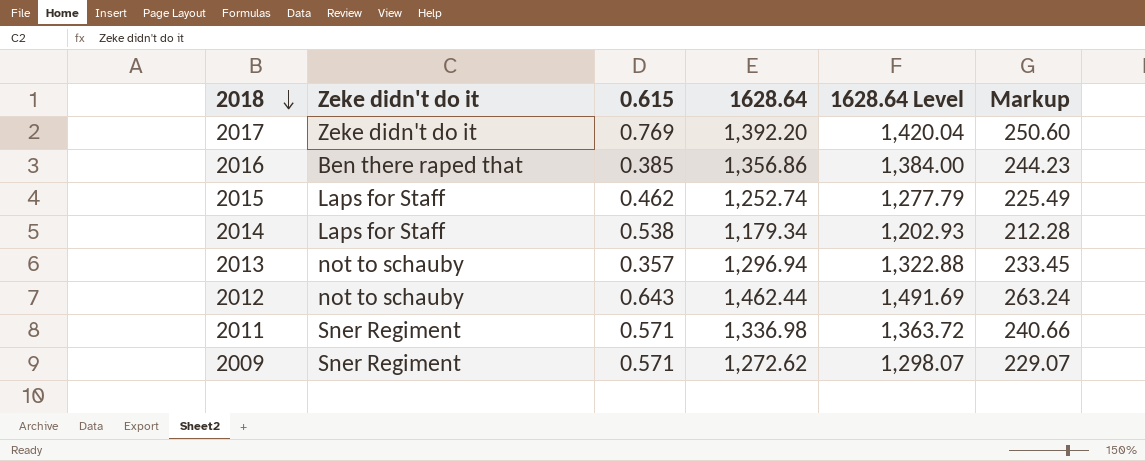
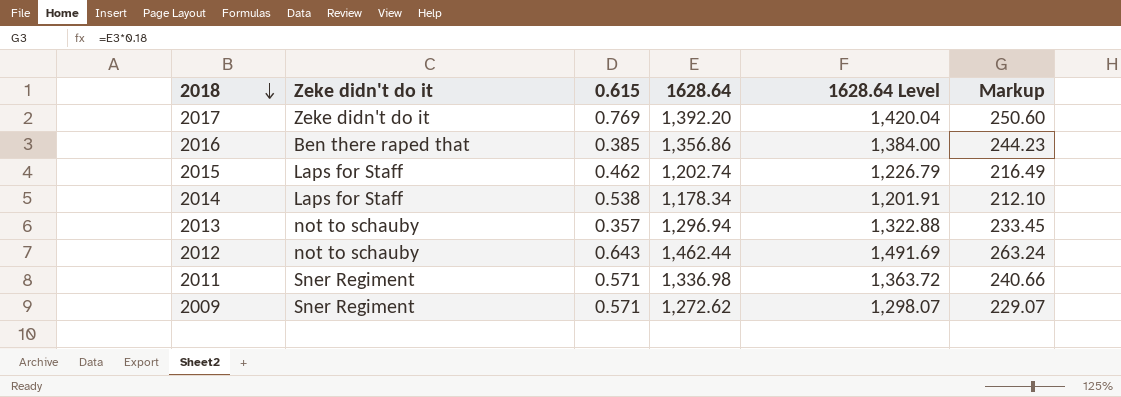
2015 | 1628.64: 1,252.74 -> 1,202.74
2015 | 1628.64 Level: 1,277.79 -> 1,226.79
2015 | Markup: 225.49 -> 216.49
2014 | 1628.64: 1,179.34 -> 1,178.34
2014 | 1628.64 Level: 1,202.93 -> 1,201.91
2014 | Markup: 212.28 -> 212.10

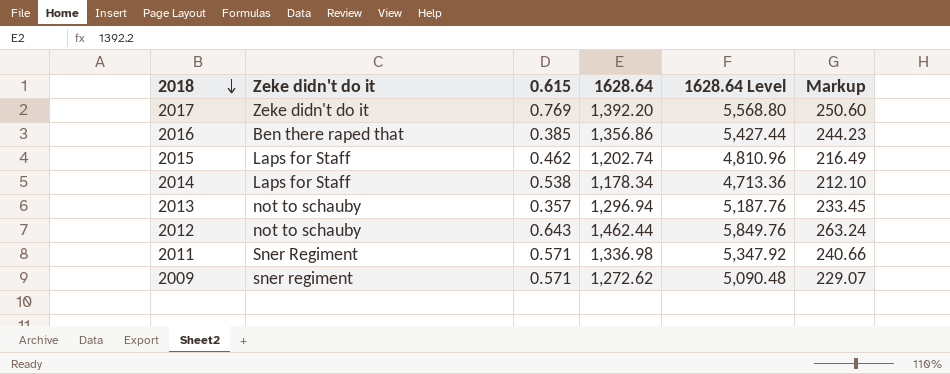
column 1628.64 Level | formula: [1628.64] * 1.02 -> [1628.64] * 4
2009 | Zeke didn't do it: Sner Regiment -> sner regiment

